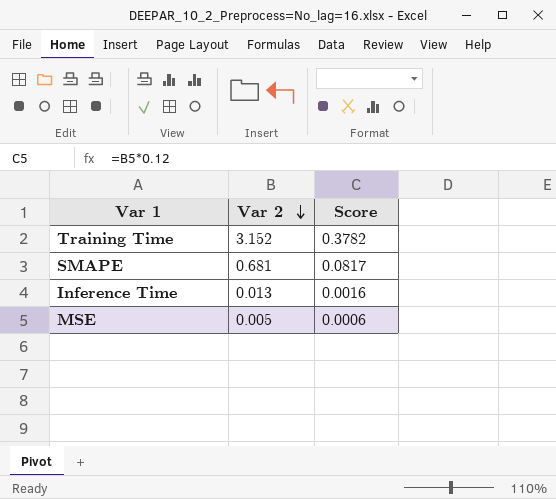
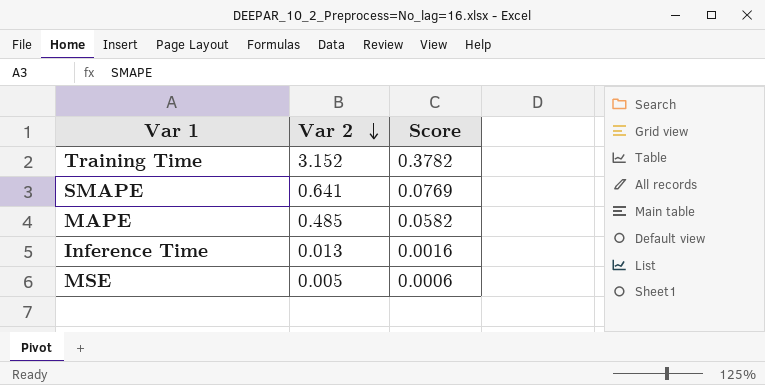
SMAPE | Var 2: 0.681 -> 0.641
SMAPE | Score: 0.0817 -> 0.0769
row MAPE: none -> 0.485 | 0.0582

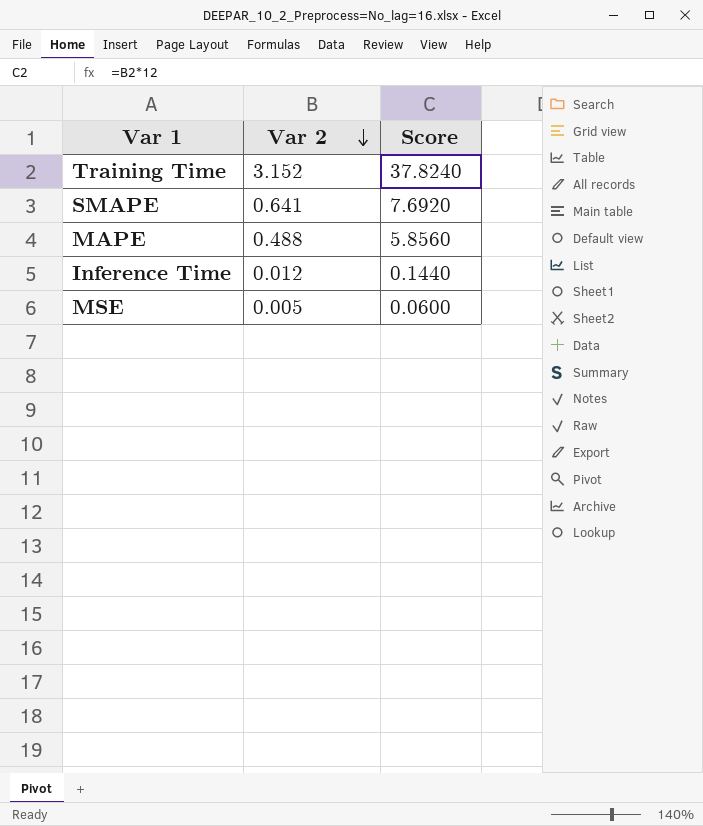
column Score | formula: [Var 2] * 0.12 -> [Var 2] * 12
MAPE | Var 2: 0.485 -> 0.488
Inference Time | Var 2: 0.013 -> 0.012

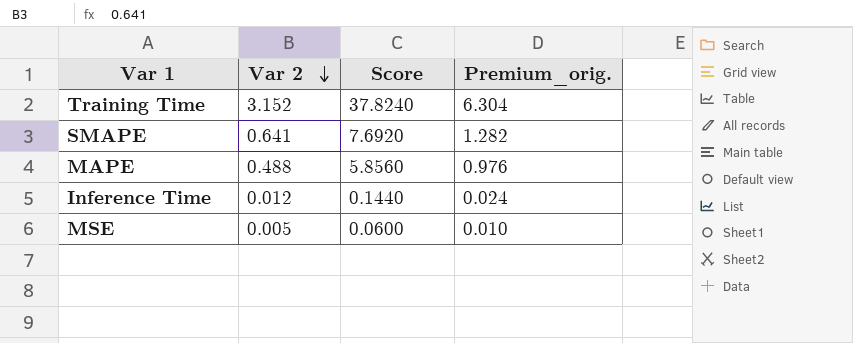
column Premium_orig. | formula: none -> [Var 2] * 2

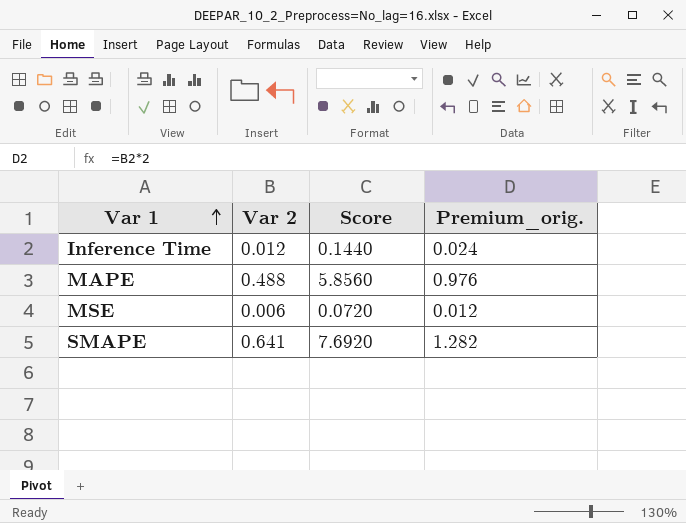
row order: Var 2 descending -> Var 1 ascending
row Training Time: 3.152 | 37.8240 | 6.304 -> none
MSE | Var 2: 0.005 -> 0.006
MSE | Score: 0.0600 -> 0.0720
MSE | Premium_orig.: 0.010 -> 0.012

